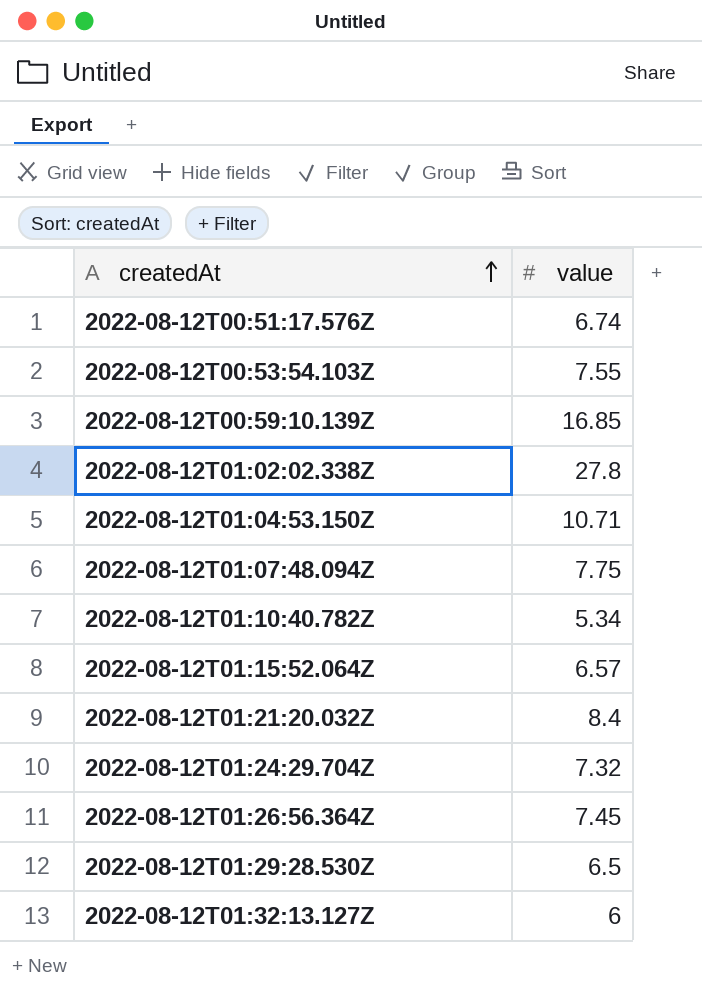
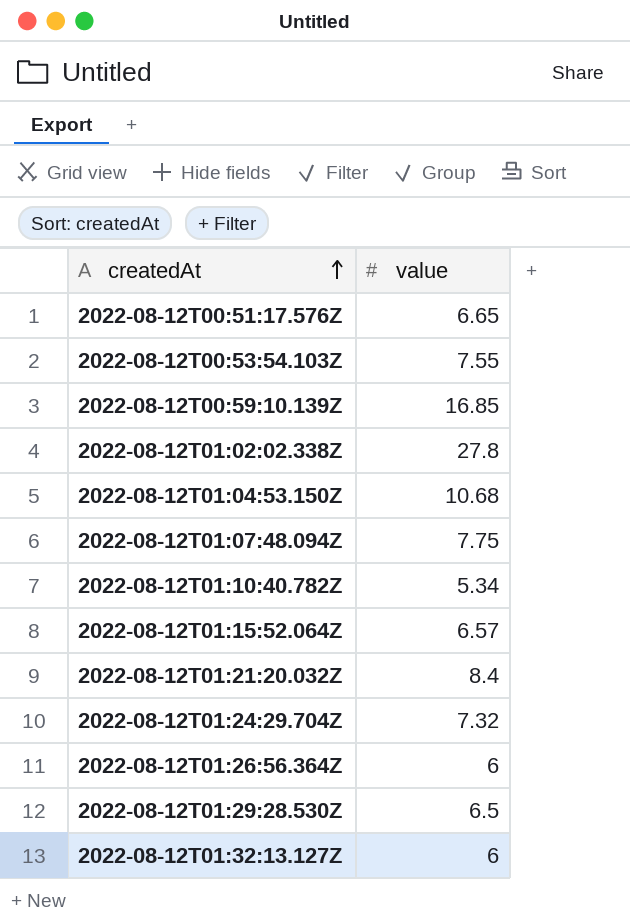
2022-08-12T00:51:17.576Z | value: 6.74 -> 6.65
2022-08-12T01:04:53.150Z | value: 10.71 -> 10.68
2022-08-12T01:26:56.364Z | value: 7.45 -> 6

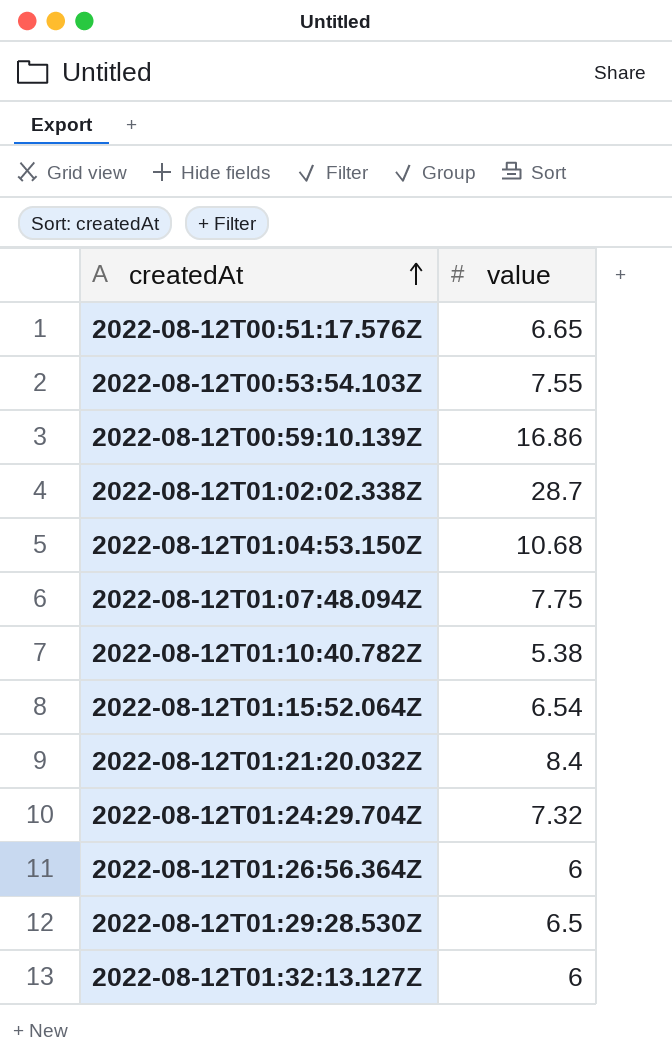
2022-08-12T00:59:10.139Z | value: 16.85 -> 16.86
2022-08-12T01:02:02.338Z | value: 27.8 -> 28.7
2022-08-12T01:10:40.782Z | value: 5.34 -> 5.38
2022-08-12T01:15:52.064Z | value: 6.57 -> 6.54

